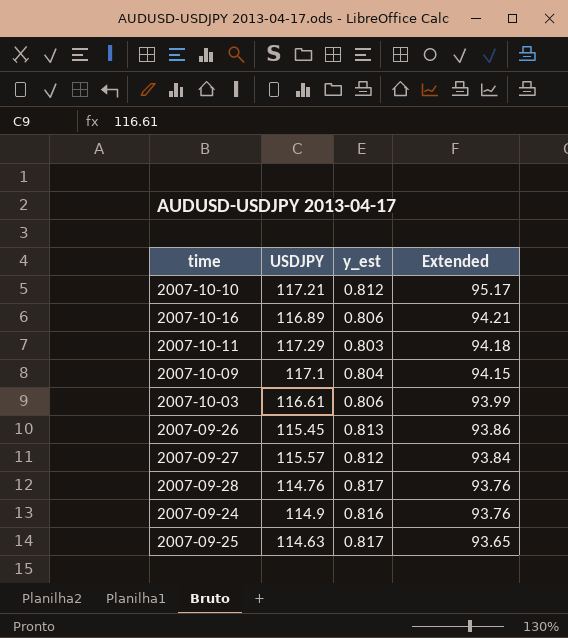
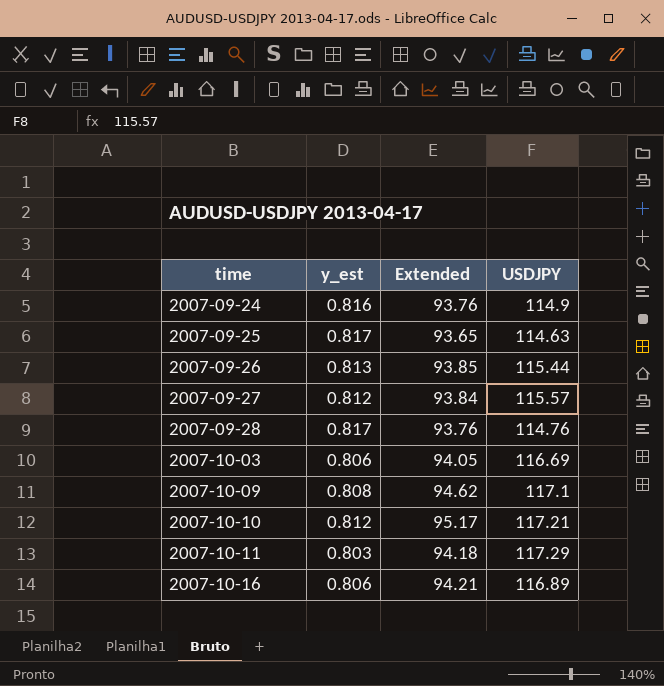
row order: Extended descending -> time ascending
column USDJPY | position: 2 -> 4
2007-09-26 | Extended: 93.86 -> 93.85
2007-09-26 | USDJPY: 115.45 -> 115.44
2007-10-03 | Extended: 93.99 -> 94.05
2007-10-03 | USDJPY: 116.61 -> 116.69
2007-10-09 | y_est: 0.804 -> 0.808
2007-10-09 | Extended: 94.15 -> 94.62

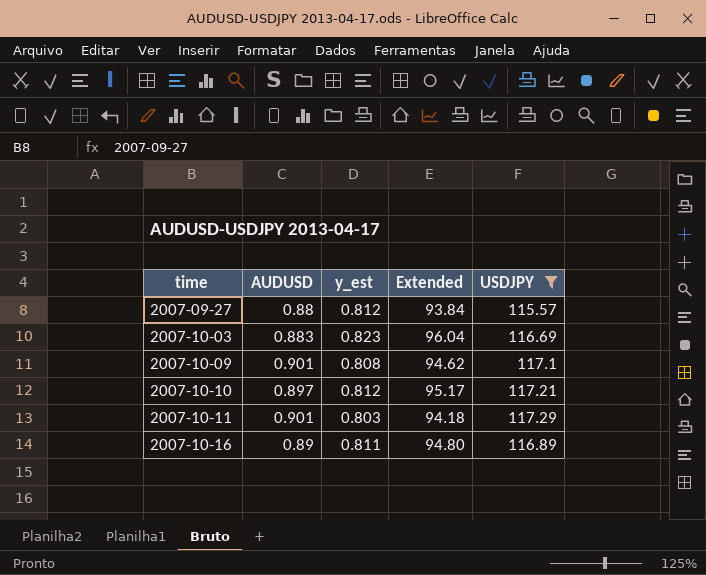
filter: none -> USDJPY >= 115.57
column AUDUSD | position: none -> 2
2007-10-03 | y_est: 0.806 -> 0.823
2007-10-03 | Extended: 94.05 -> 96.04
2007-10-16 | y_est: 0.806 -> 0.811
2007-10-16 | Extended: 94.21 -> 94.80

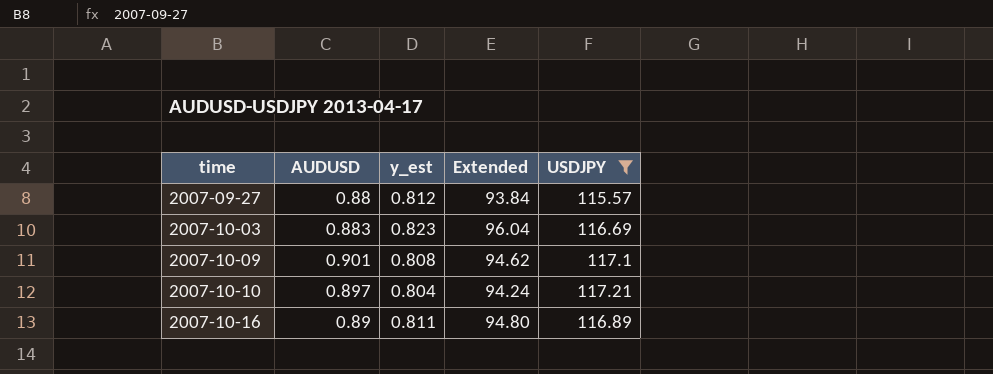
row 2007-10-11: 0.901 | 0.803 | 94.18 | 117.29 -> none
2007-10-10 | y_est: 0.812 -> 0.804
2007-10-10 | Extended: 95.17 -> 94.24

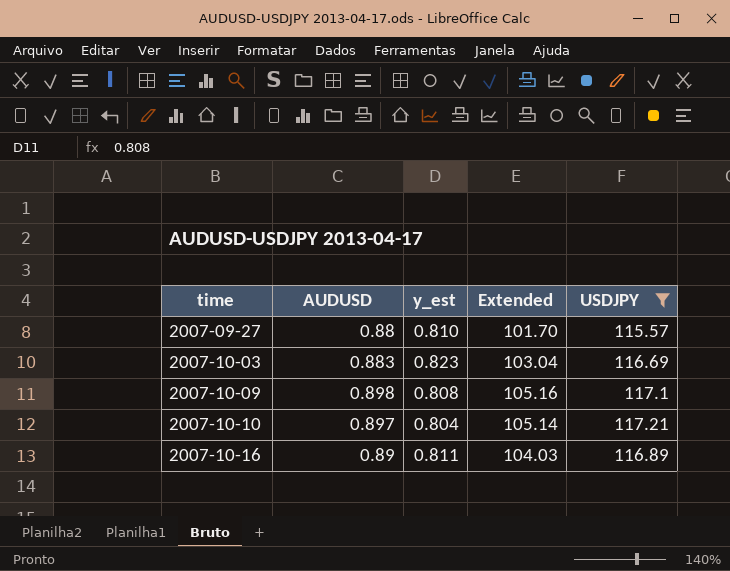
column Extended | formula: [y_est] * [USDJPY] -> [AUDUSD] * [USDJPY]
2007-09-27 | y_est: 0.812 -> 0.810
2007-10-09 | AUDUSD: 0.901 -> 0.898

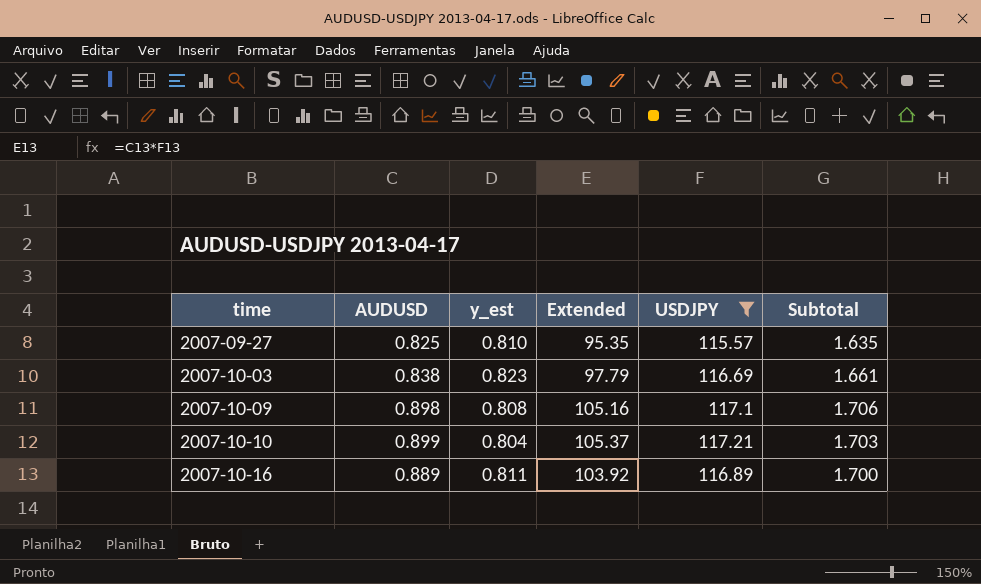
column Subtotal | formula: none -> [AUDUSD] + [y_est]
2007-09-27 | AUDUSD: 0.88 -> 0.825
2007-09-27 | Extended: 101.70 -> 95.35
2007-10-03 | AUDUSD: 0.883 -> 0.838
2007-10-03 | Extended: 103.04 -> 97.79
2007-10-10 | AUDUSD: 0.897 -> 0.899
2007-10-10 | Extended: 105.14 -> 105.37
2007-10-16 | AUDUSD: 0.89 -> 0.889
2007-10-16 | Extended: 104.03 -> 103.92

